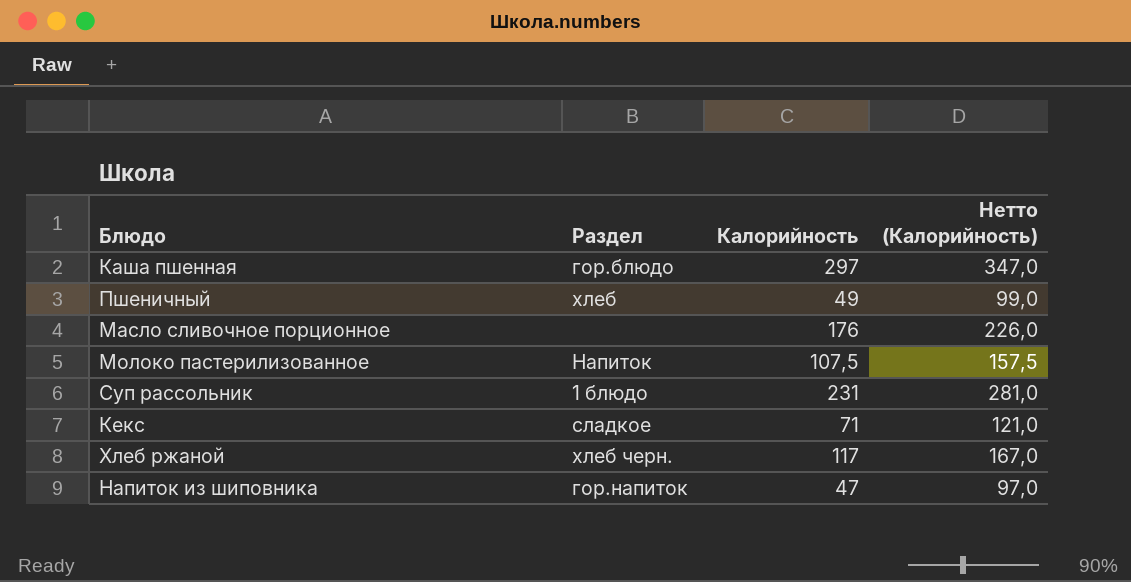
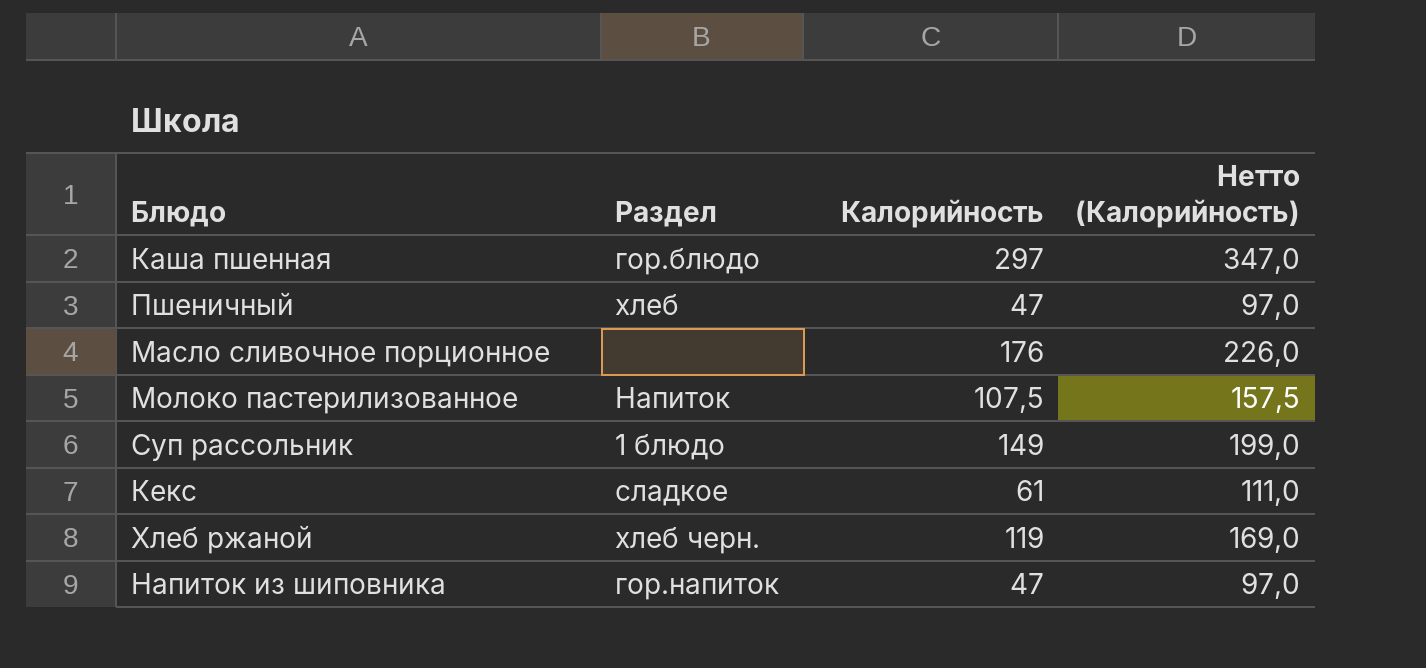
Пшеничный | Калорийность: 49 -> 47
Пшеничный | Нетто (Калорийность): 99,0 -> 97,0
Суп рассольник | Калорийность: 231 -> 149
Суп рассольник | Нетто (Калорийность): 281,0 -> 199,0
Кекс | Калорийность: 71 -> 61
Кекс | Нетто (Калорийность): 121,0 -> 111,0
Хлеб ржаной | Калорийность: 117 -> 119
Хлеб ржаной | Нетто (Калорийность): 167,0 -> 169,0

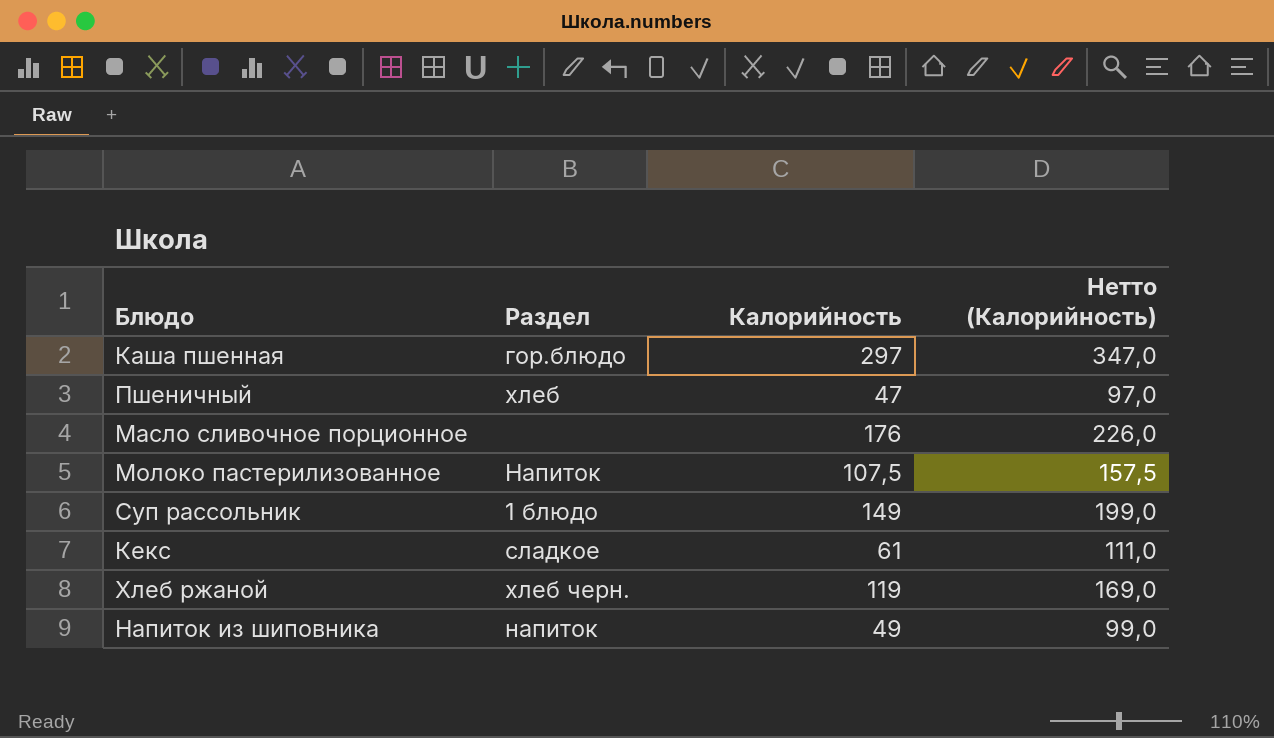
Напиток из шиповника | Раздел: гор.напиток -> напиток
Напиток из шиповника | Калорийность: 47 -> 49
Напиток из шиповника | Нетто (Калорийность): 97,0 -> 99,0

